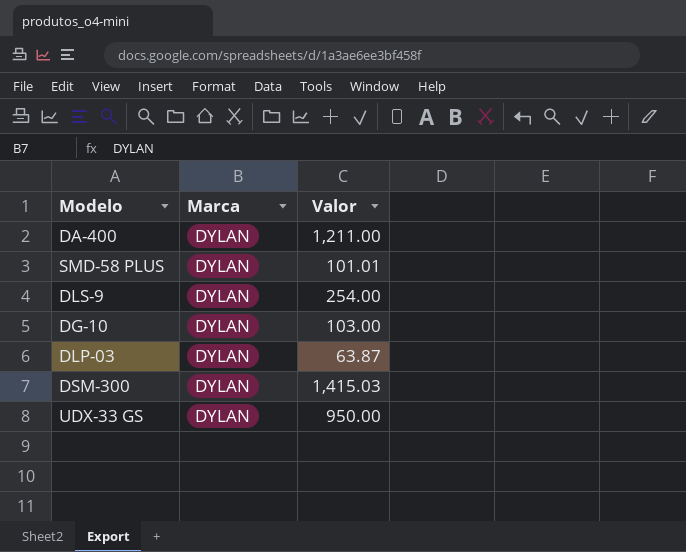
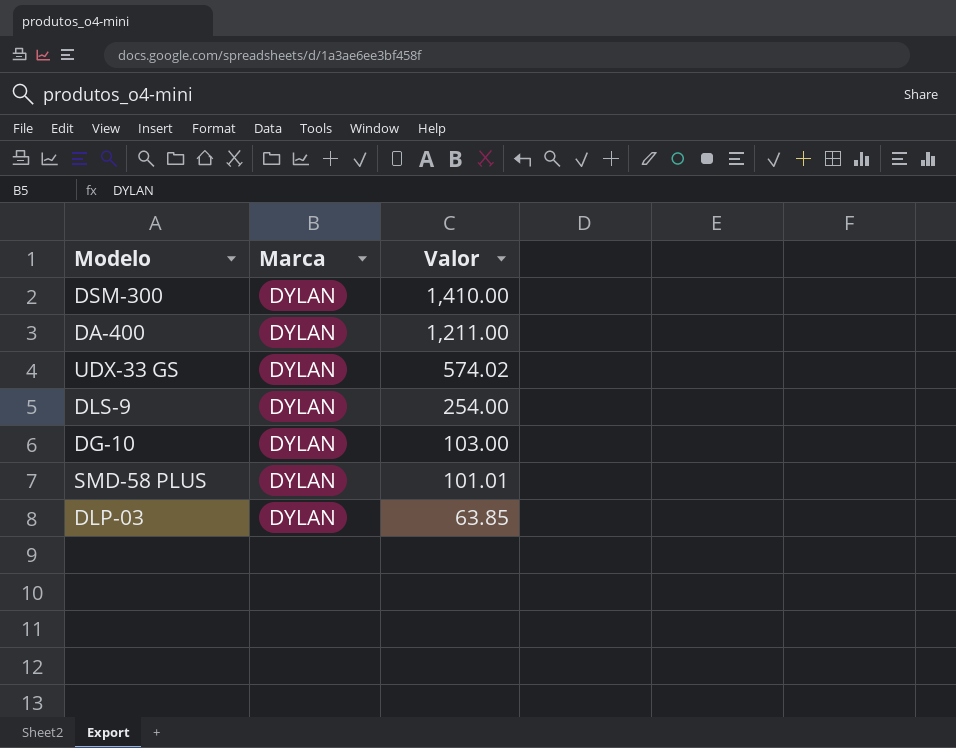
row order: none -> Valor descending
DSM-300 | Valor: 1,415.03 -> 1,410.00
UDX-33 GS | Valor: 950.00 -> 574.02
DLP-03 | Valor: 63.87 -> 63.85

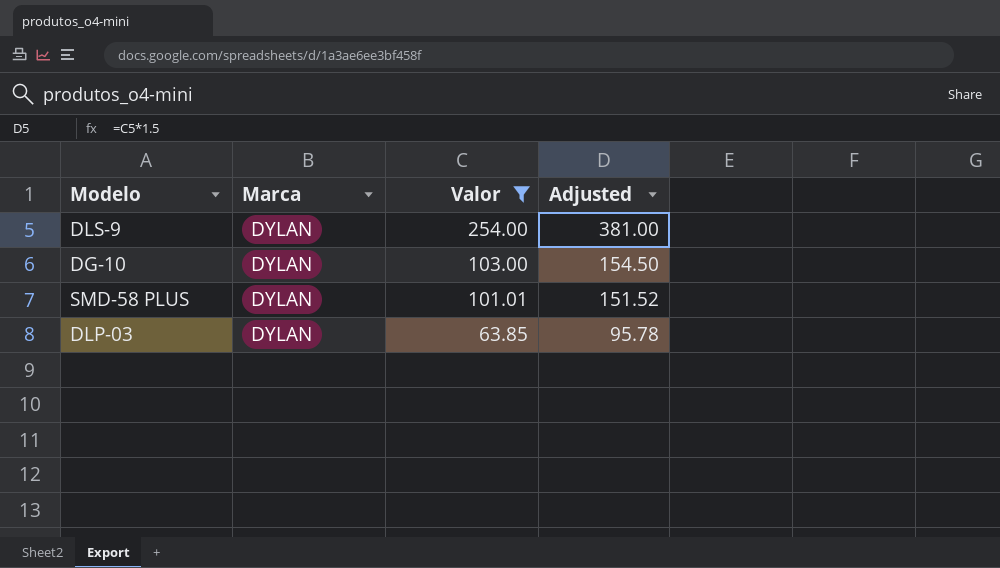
filter: none -> Valor <= 254.00
column Adjusted | formula: none -> [Valor] * 1.5

